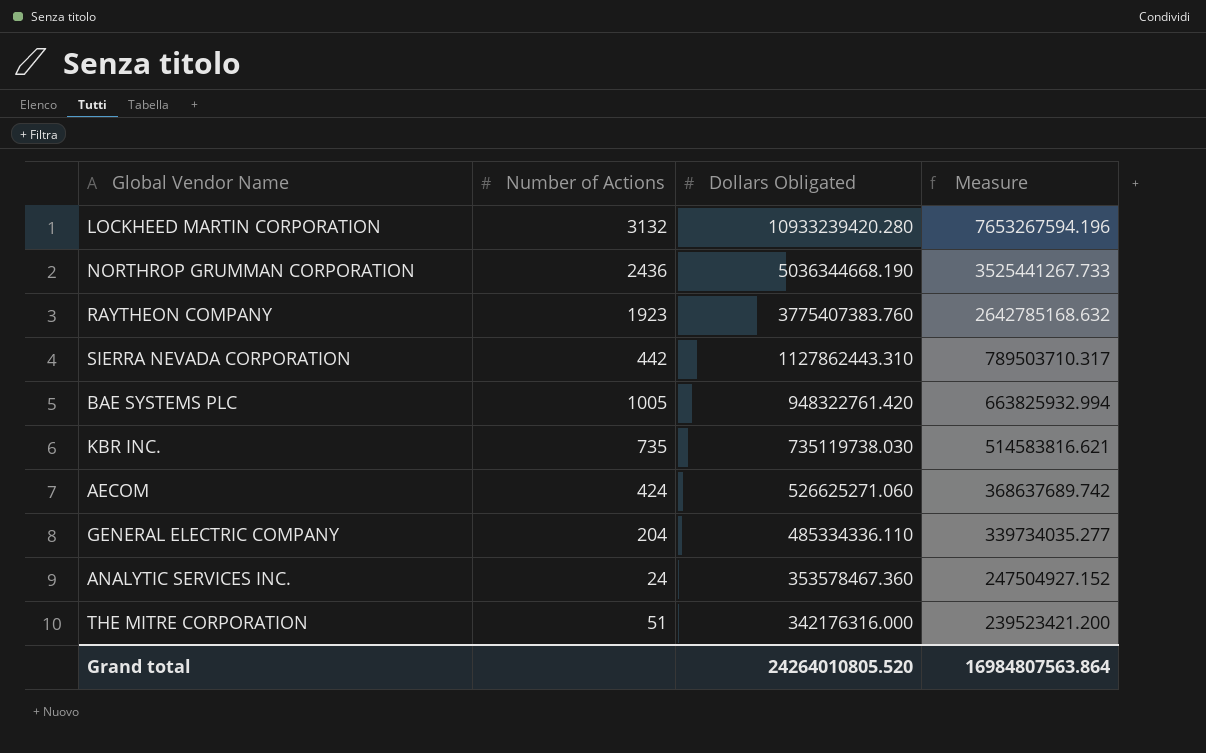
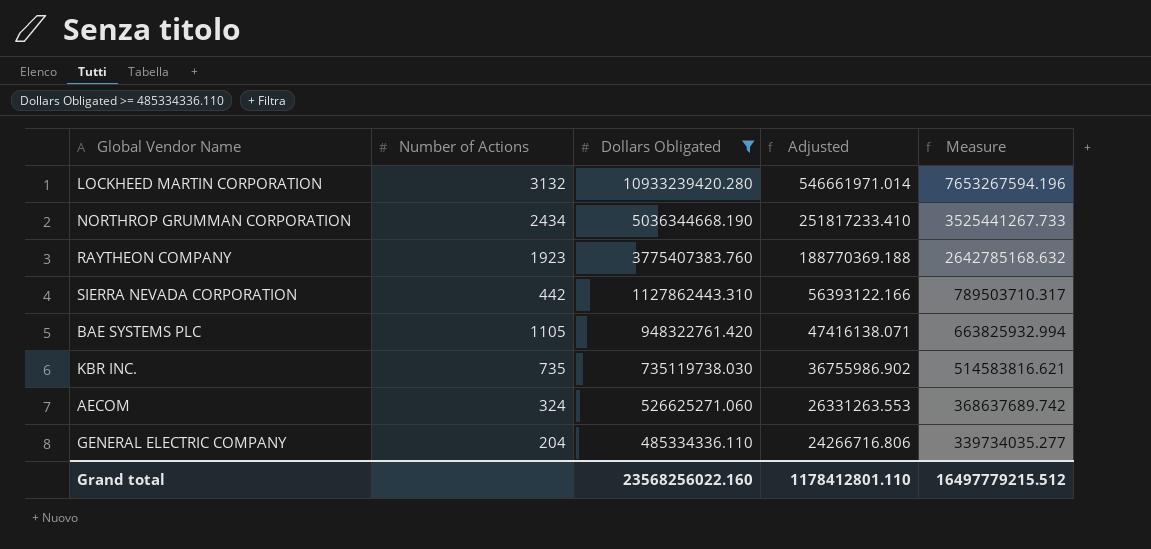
filter: none -> Dollars Obligated >= 485334336.110
column Adjusted | formula: none -> [Dollars Obligated] * 0.05
NORTHROP GRUMMAN CORPORATION | Number of Actions: 2436 -> 2434
BAE SYSTEMS PLC | Number of Actions: 1005 -> 1105
AECOM | Number of Actions: 424 -> 324
Grand total | Dollars Obligated: 24264010805.520 -> 23568256022.160
Grand total | Measure: 16984807563.864 -> 16497779215.512

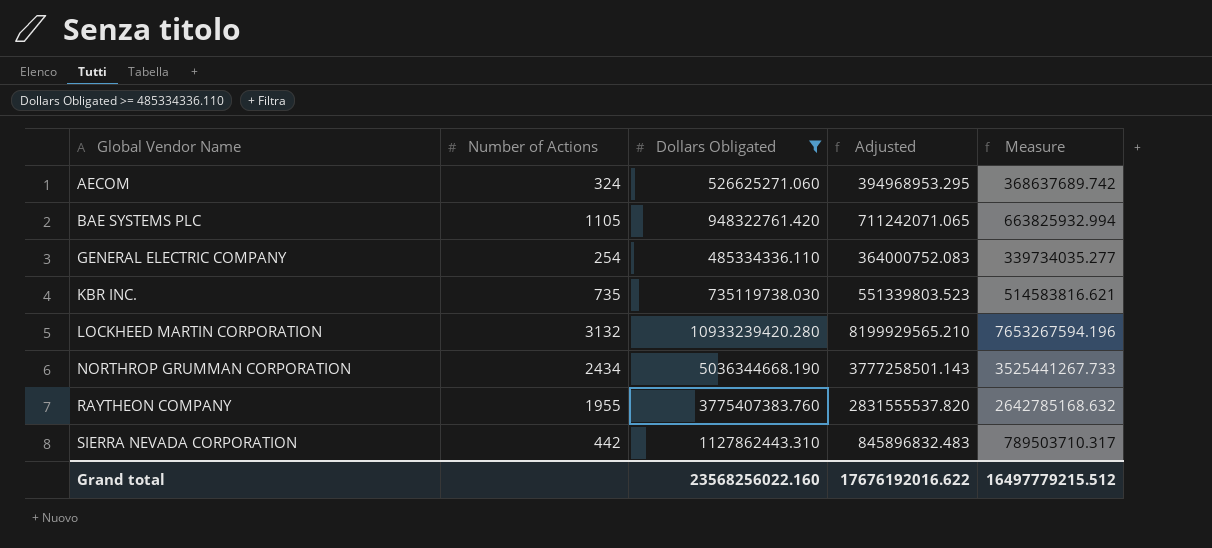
row order: Dollars Obligated descending -> Global Vendor Name ascending
column Adjusted | formula: [Dollars Obligated] * 0.05 -> [Dollars Obligated] * 0.75
GENERAL ELECTRIC COMPANY | Number of Actions: 204 -> 254
RAYTHEON COMPANY | Number of Actions: 1923 -> 1955
Grand total | Adjusted: 1178412801.110 -> 17676192016.622

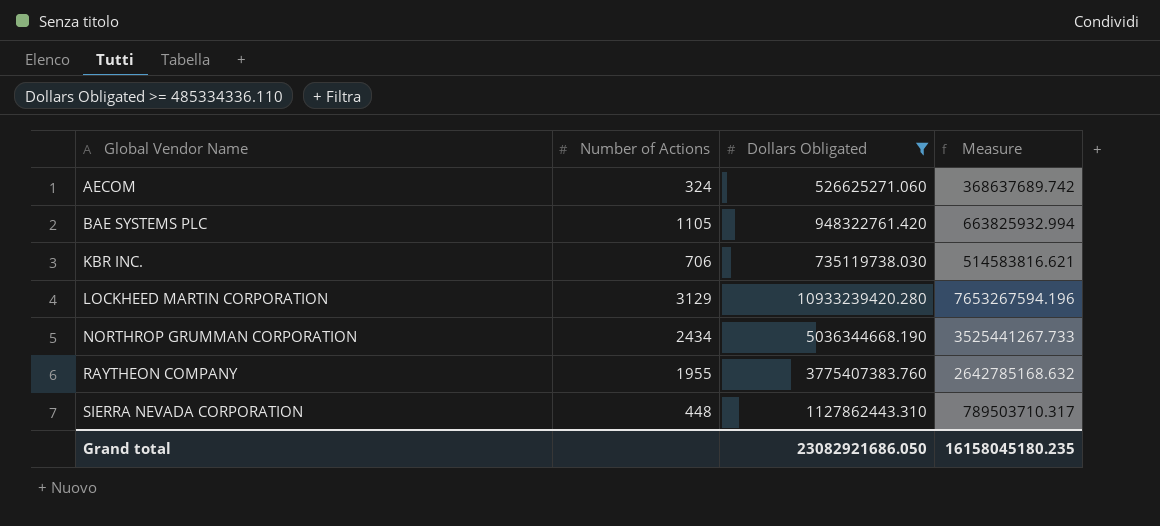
column Adjusted | formula: [Dollars Obligated] * 0.75 -> none
row GENERAL ELECTRIC COMPANY: 254 | 485334336.110 | 364000752.083 | 339734035.277 -> none
KBR INC. | Number of Actions: 735 -> 706
LOCKHEED MARTIN CORPORATION | Number of Actions: 3132 -> 3129
SIERRA NEVADA CORPORATION | Number of Actions: 442 -> 448
Grand total | Dollars Obligated: 23568256022.160 -> 23082921686.050
Grand total | Measure: 16497779215.512 -> 16158045180.235

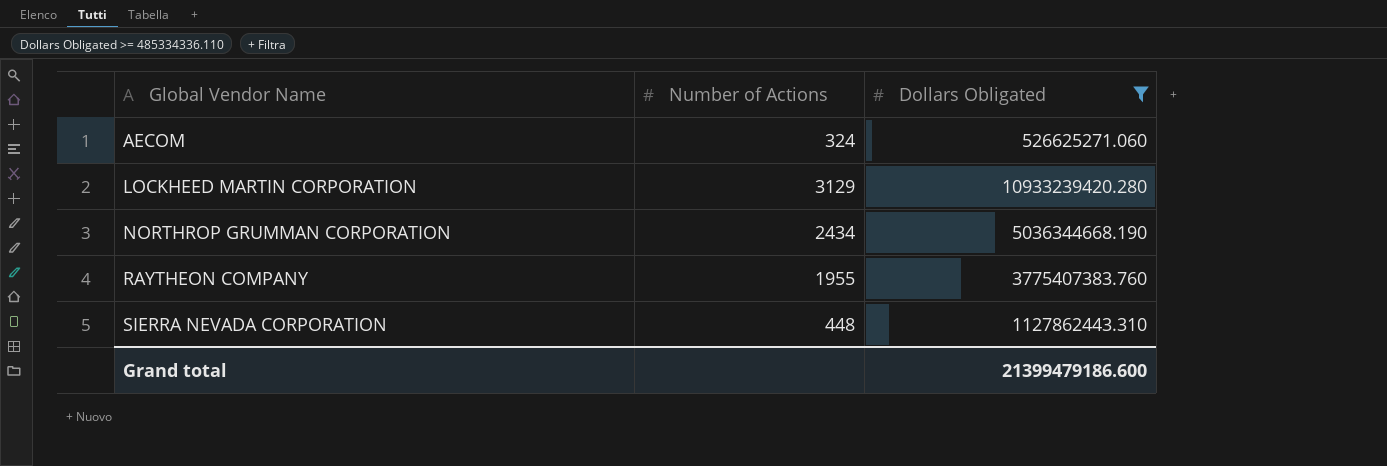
column Measure | formula: [Dollars Obligated] * 0.7 -> none
row BAE SYSTEMS PLC: 1105 | 948322761.420 | 663825932.994 -> none
row KBR INC.: 706 | 735119738.030 | 514583816.621 -> none
Grand total | Dollars Obligated: 23082921686.050 -> 21399479186.600

